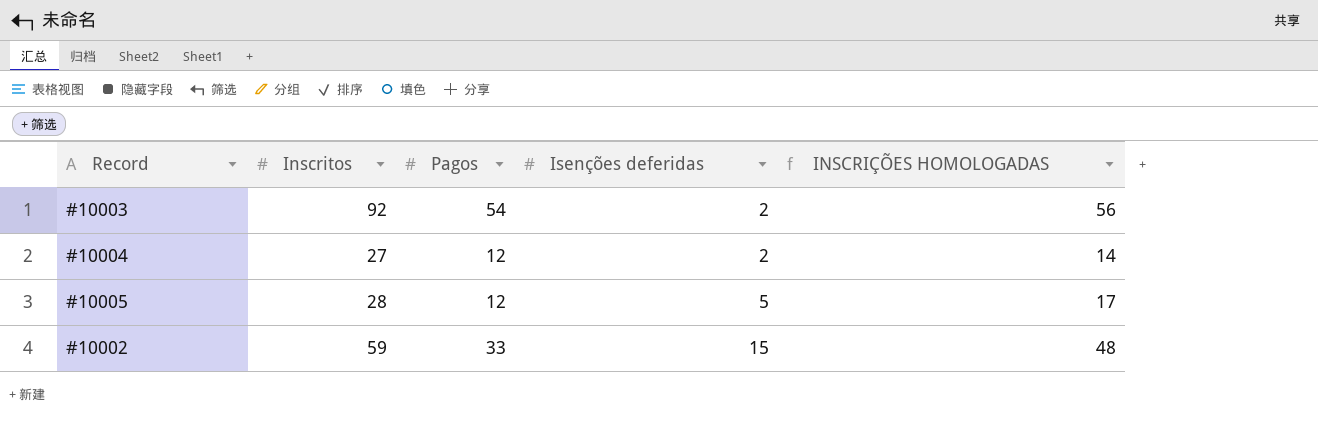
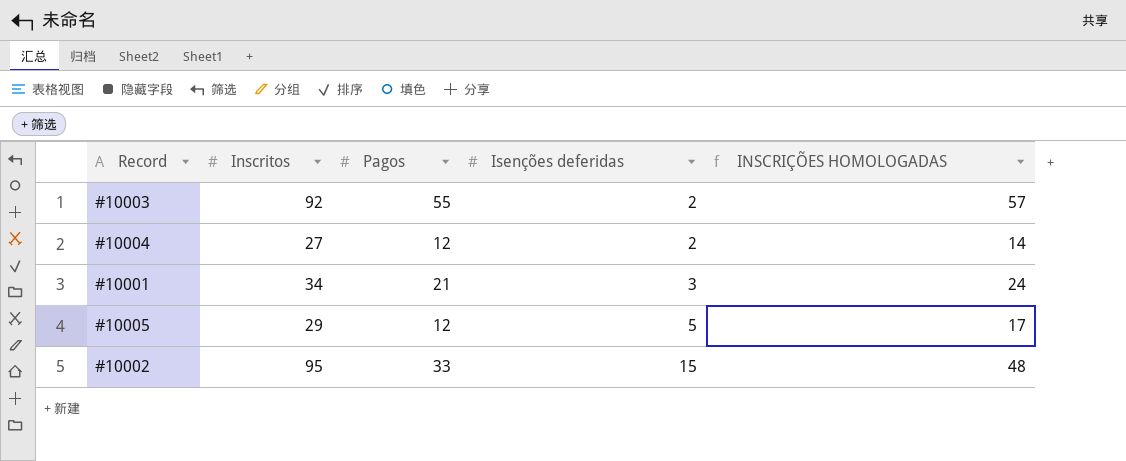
#10003 | Pagos: 54 -> 55
#10003 | INSCRIÇÕES HOMOLOGADAS: 56 -> 57
row #10001: none -> 34 | 21 | 3 | 24
#10005 | Inscritos: 28 -> 29
#10002 | Inscritos: 59 -> 95

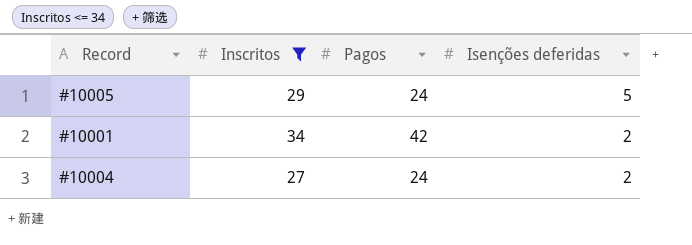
filter: none -> Inscritos <= 34
row order: Isenções deferidas ascending -> Isenções deferidas descending
column INSCRIÇÕES HOMOLOGADAS | formula: [Pagos] + [Isenções deferidas] -> none
#10005 | Pagos: 12 -> 24
#10001 | Pagos: 21 -> 42
#10001 | Isenções deferidas: 3 -> 2
#10004 | Pagos: 12 -> 24

